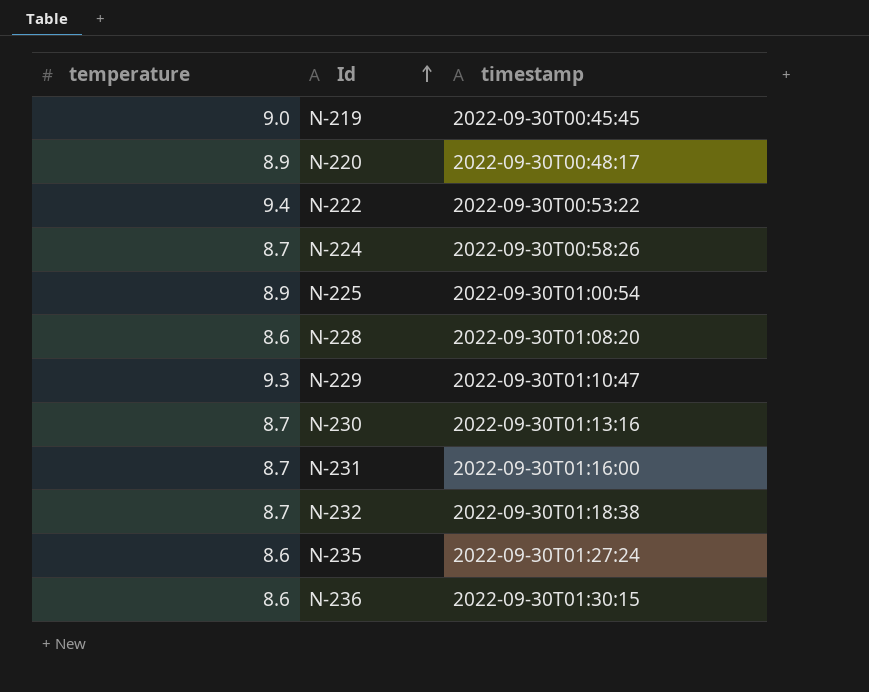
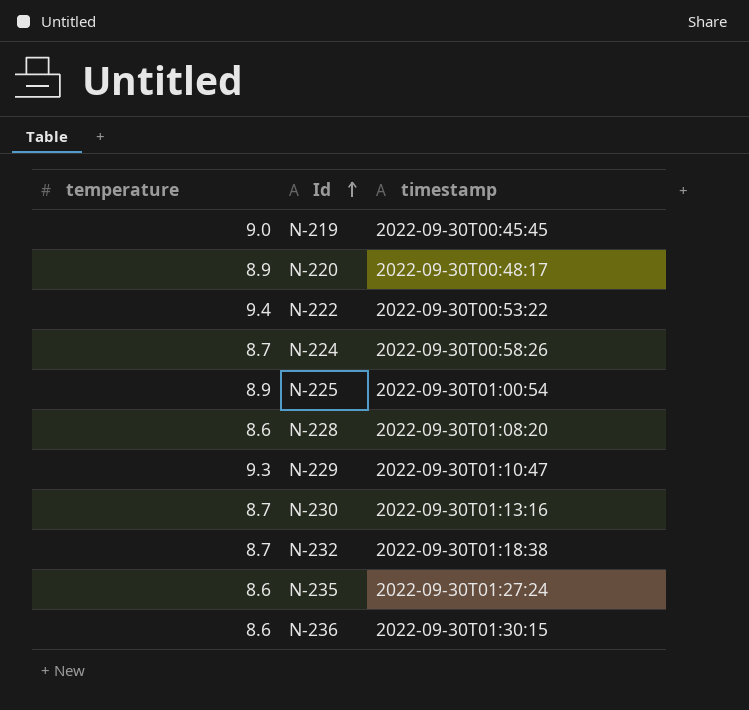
row N-231: 8.7 | 2022-09-30T01:16:00 -> none

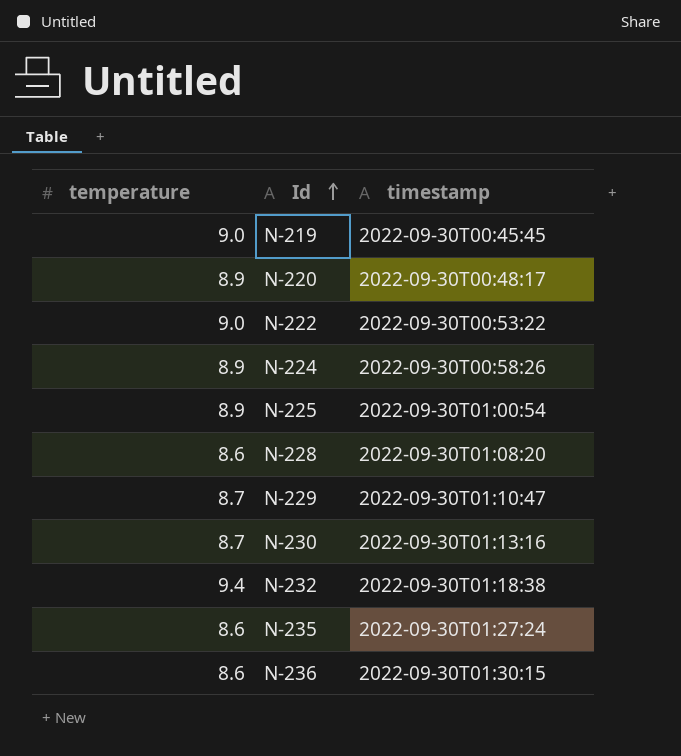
N-222 | temperature: 9.4 -> 9.0
N-224 | temperature: 8.7 -> 8.9
N-229 | temperature: 9.3 -> 8.7
N-232 | temperature: 8.7 -> 9.4

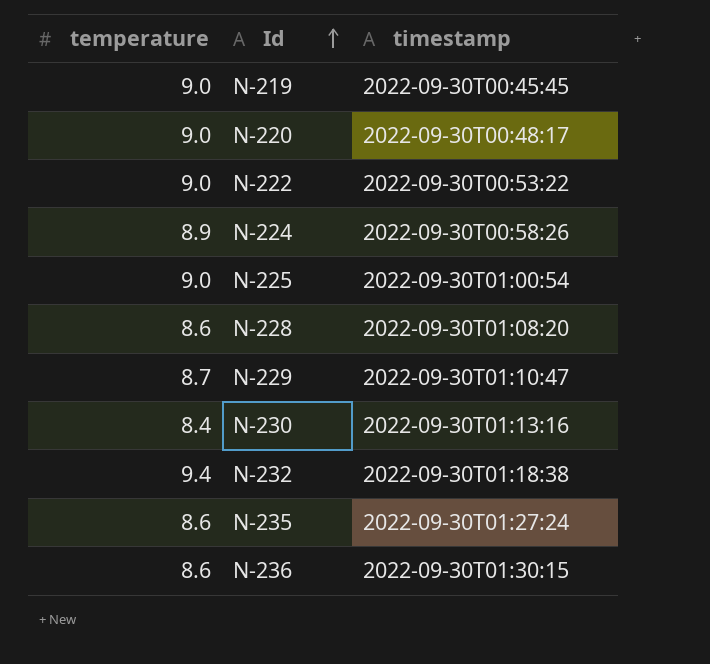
N-220 | temperature: 8.9 -> 9.0
N-225 | temperature: 8.9 -> 9.0
N-230 | temperature: 8.7 -> 8.4

